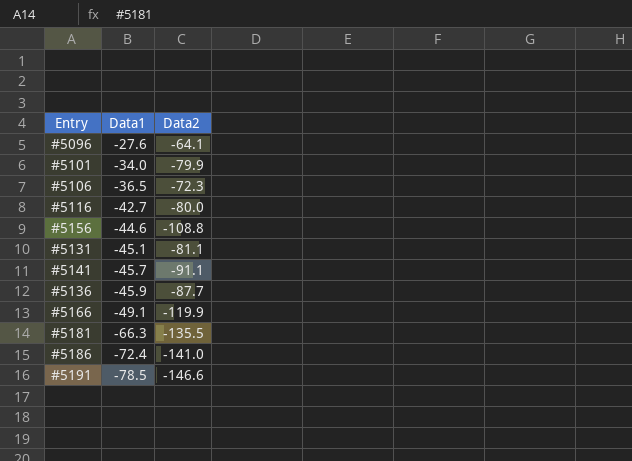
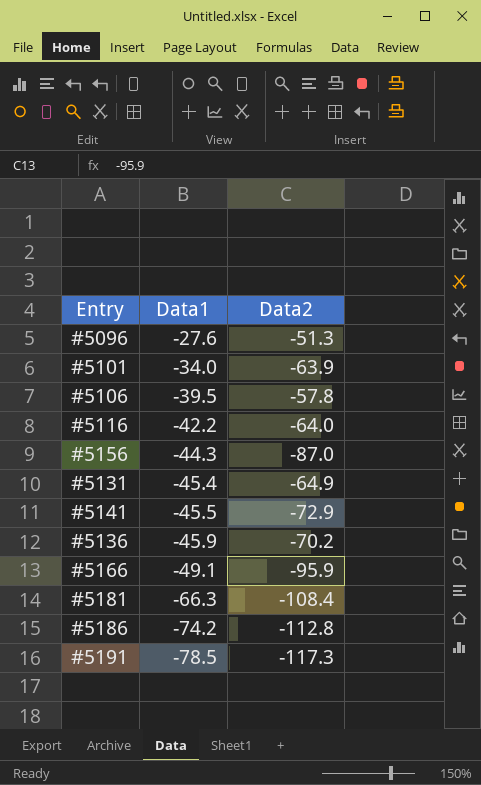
#5096 | Data2: -64.1 -> -51.3
#5101 | Data2: -79.9 -> -63.9
#5106 | Data1: -36.5 -> -39.5
#5106 | Data2: -72.3 -> -57.8
#5116 | Data1: -42.7 -> -42.2
#5116 | Data2: -80.0 -> -64.0
#5156 | Data1: -44.6 -> -44.3
#5156 | Data2: -108.8 -> -87.0
#5131 | Data1: -45.1 -> -45.4
#5131 | Data2: -81.1 -> -64.9
#5141 | Data1: -45.7 -> -45.5
#5141 | Data2: -91.1 -> -72.9
#5136 | Data2: -87.7 -> -70.2
#5166 | Data2: -119.9 -> -95.9
#5181 | Data2: -135.5 -> -108.4
#5186 | Data1: -72.4 -> -74.2
#5186 | Data2: -141.0 -> -112.8
#5191 | Data2: -146.6 -> -117.3

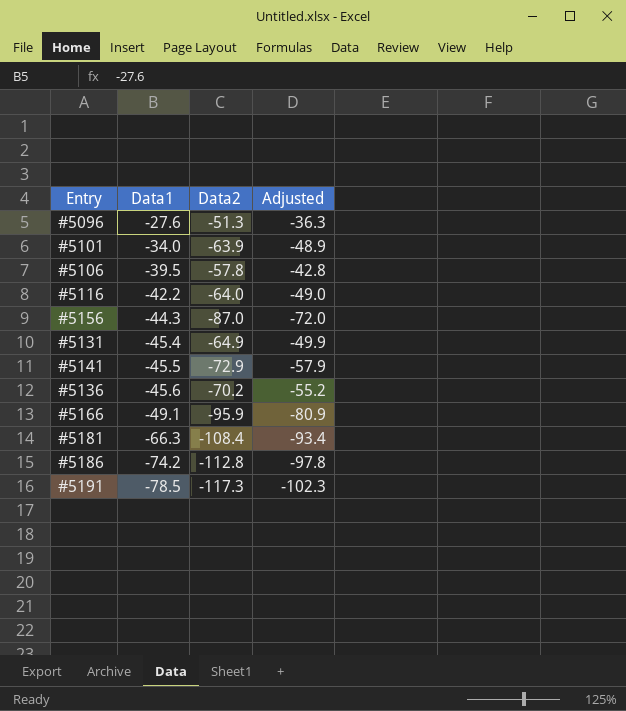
column Adjusted | formula: none -> [Data2] + 15
#5136 | Data1: -45.9 -> -45.6

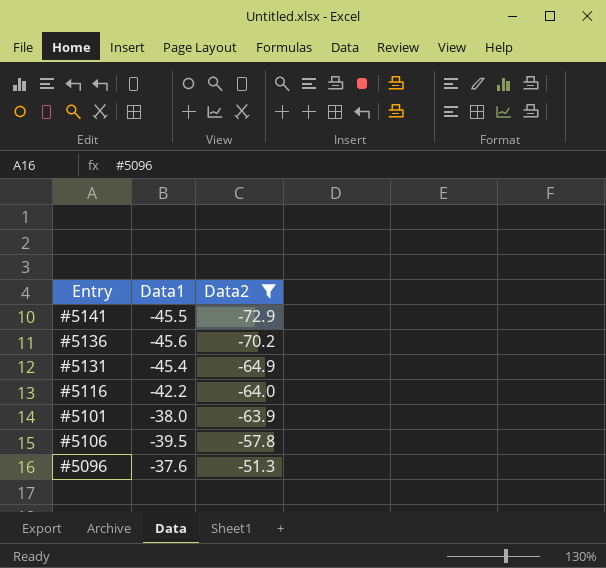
filter: none -> Data2 >= -72.9
row order: Data1 descending -> Data2 ascending
column Adjusted | formula: [Data2] + 15 -> none
#5101 | Data1: -34.0 -> -38.0
#5096 | Data1: -27.6 -> -37.6

